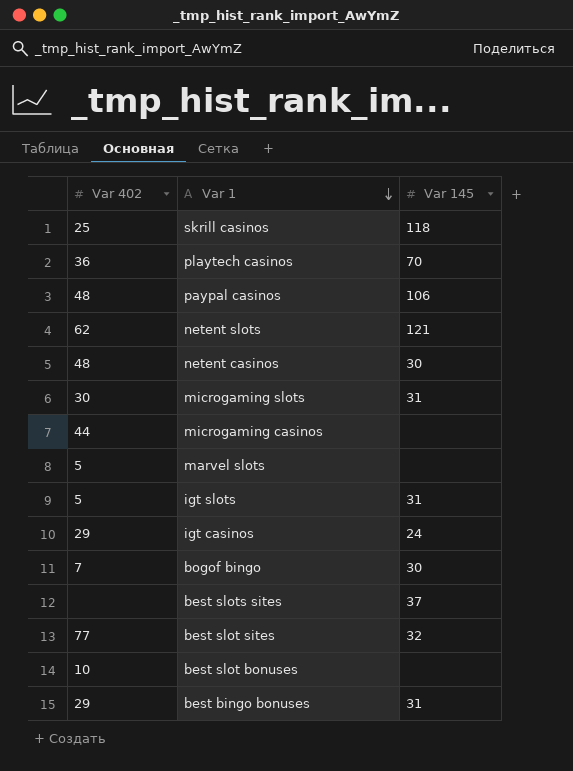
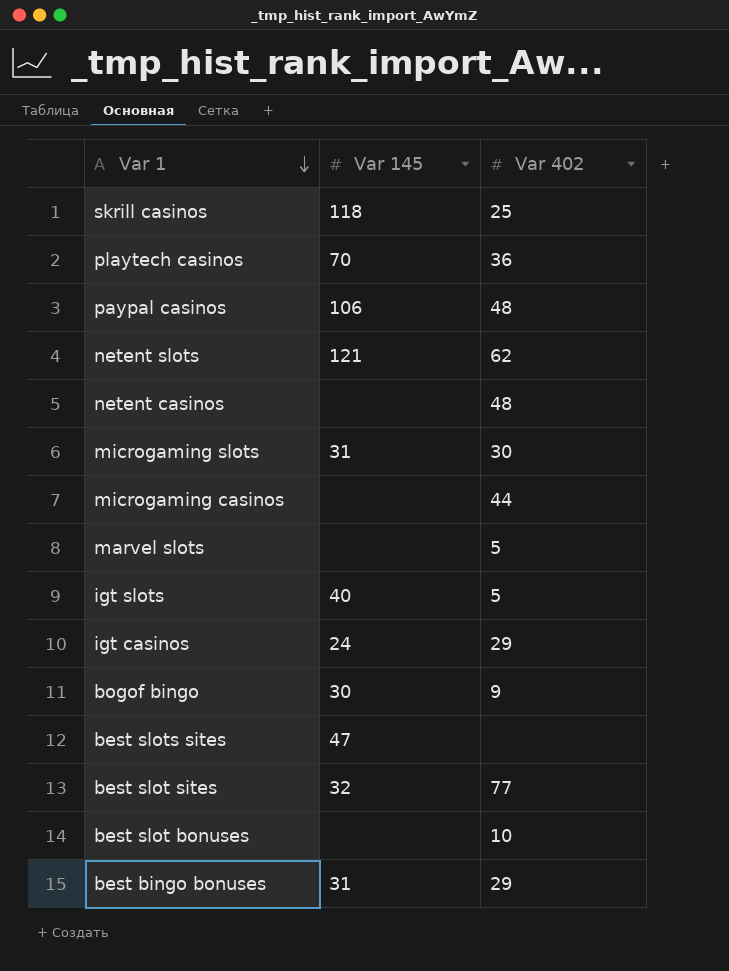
column Var 402 | position: 1 -> 3
netent casinos | Var 145: 30 -> none
igt slots | Var 145: 31 -> 40
bogof bingo | Var 402: 7 -> 9
best slots sites | Var 145: 37 -> 47

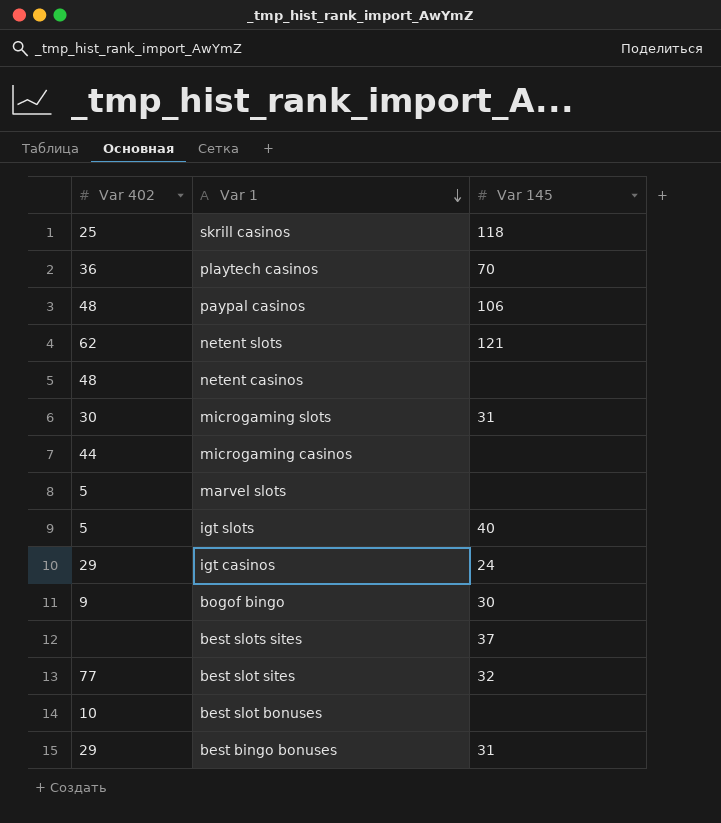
column Var 402 | position: 3 -> 1
best slots sites | Var 145: 47 -> 37

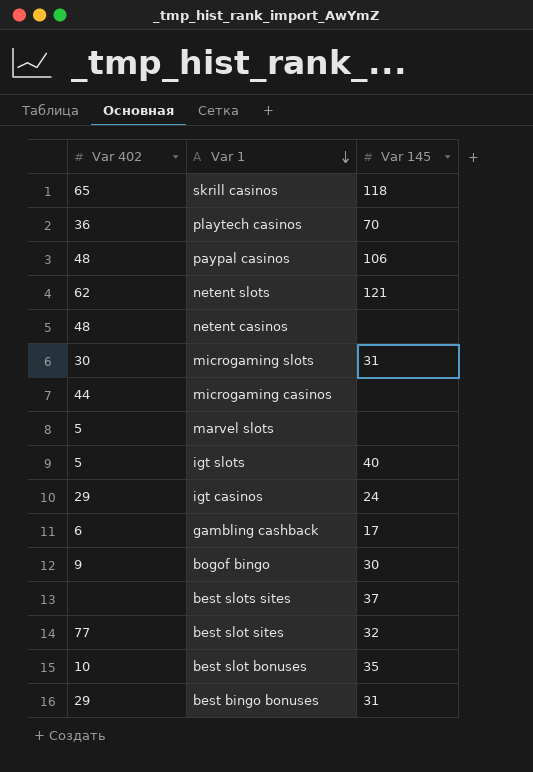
skrill casinos | Var 402: 25 -> 65
row gambling cashback: none -> 6 | 17
best slot bonuses | Var 145: none -> 35

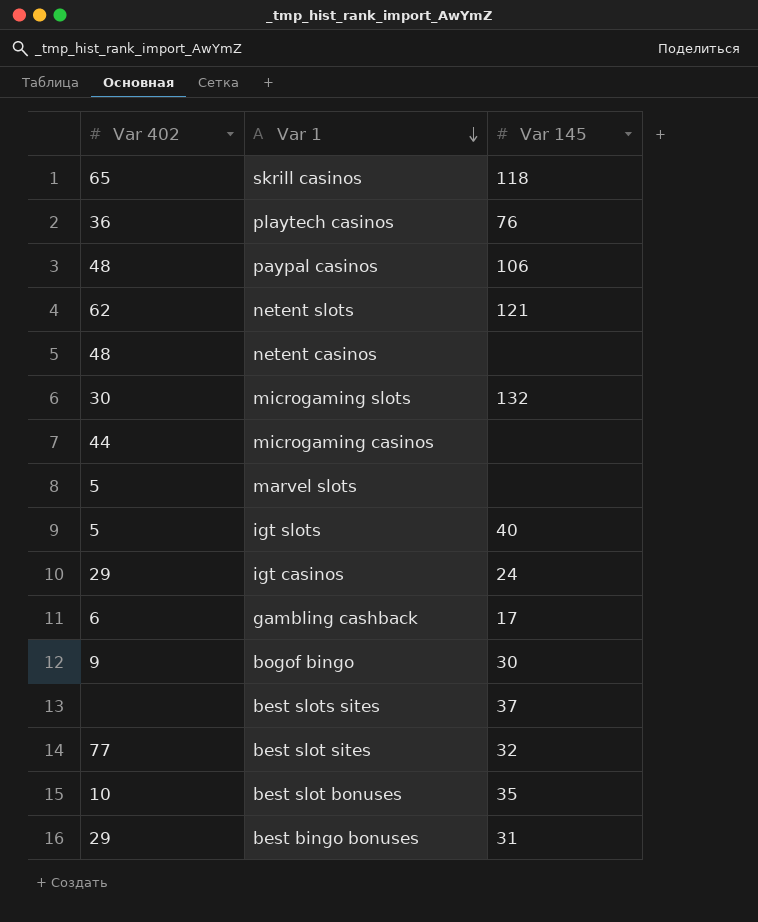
playtech casinos | Var 145: 70 -> 76
microgaming slots | Var 145: 31 -> 132

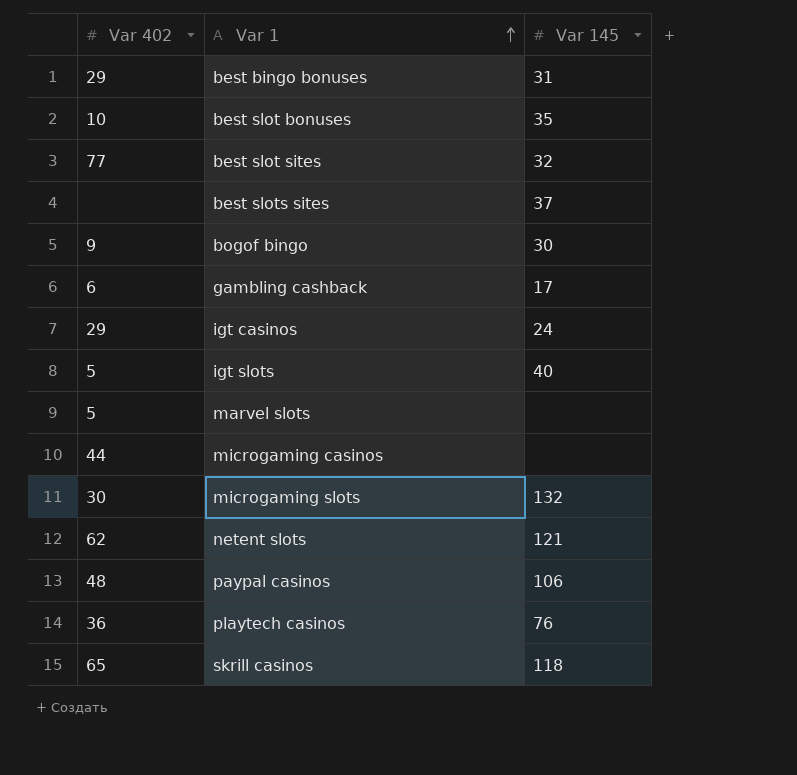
row order: Var 1 descending -> Var 1 ascending
row netent casinos: 48 | none -> none

